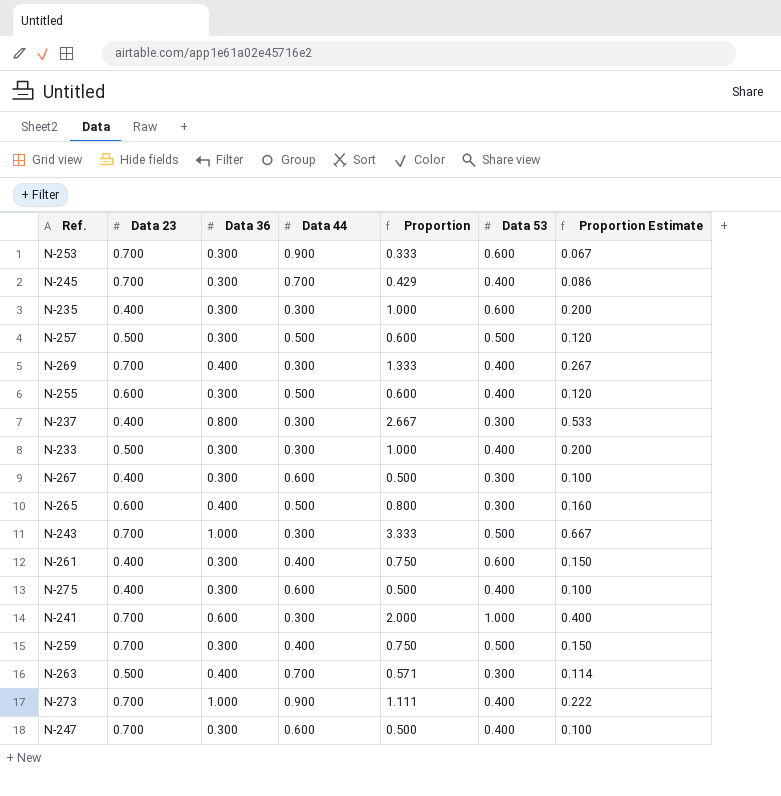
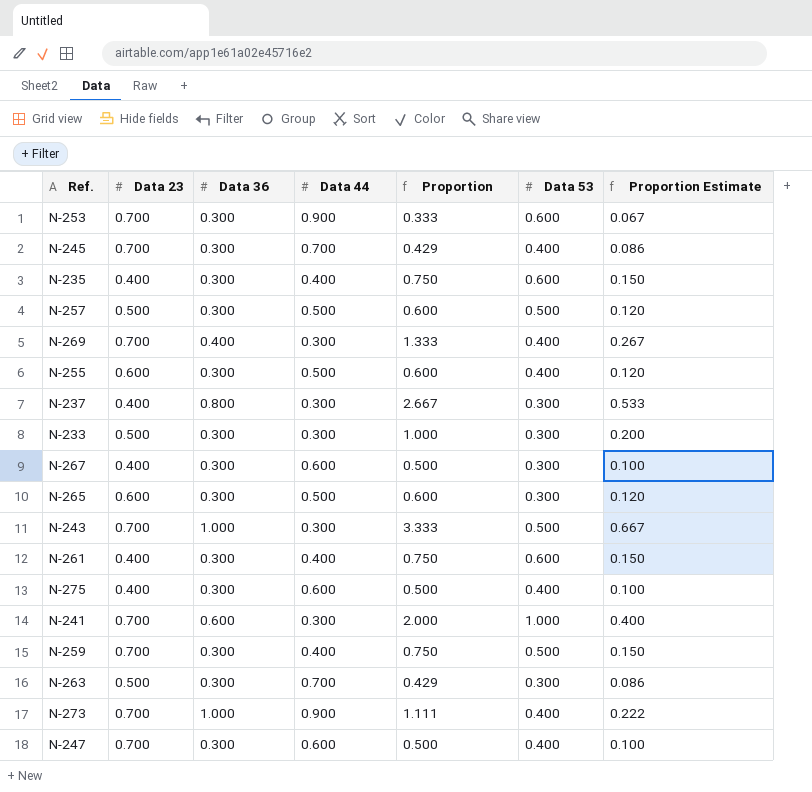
N-235 | Data 44: 0.300 -> 0.400
N-235 | Proportion: 1.000 -> 0.750
N-235 | Proportion Estimate: 0.200 -> 0.150
N-233 | Data 53: 0.400 -> 0.300
N-265 | Data 36: 0.400 -> 0.300
N-265 | Proportion: 0.800 -> 0.600
N-265 | Proportion Estimate: 0.160 -> 0.120
N-263 | Data 36: 0.400 -> 0.300
N-263 | Proportion: 0.571 -> 0.429
N-263 | Proportion Estimate: 0.114 -> 0.086

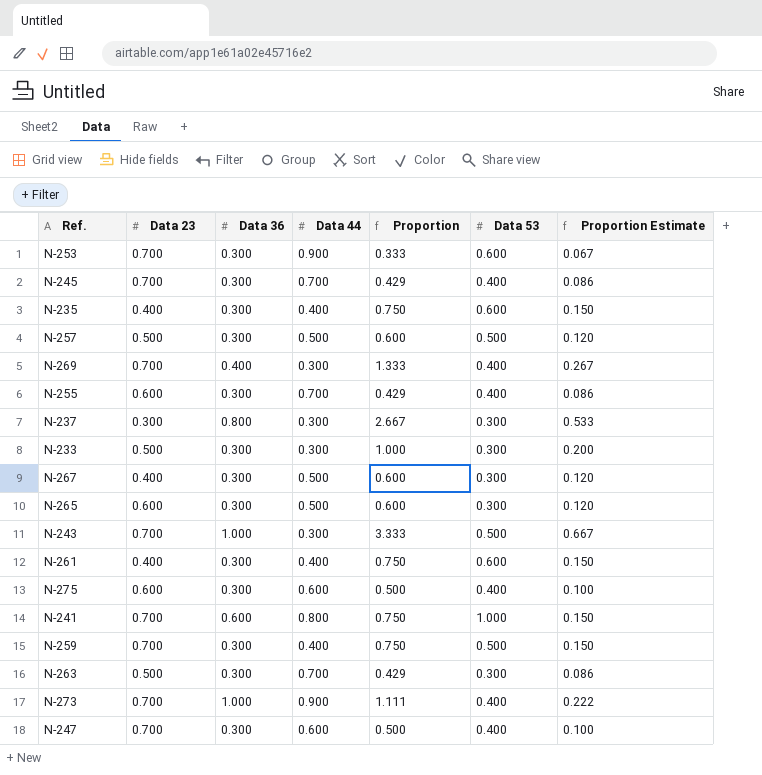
N-255 | Data 44: 0.500 -> 0.700
N-255 | Proportion: 0.600 -> 0.429
N-255 | Proportion Estimate: 0.120 -> 0.086
N-237 | Data 23: 0.400 -> 0.300
N-267 | Data 44: 0.600 -> 0.500
N-267 | Proportion: 0.500 -> 0.600
N-267 | Proportion Estimate: 0.100 -> 0.120
N-275 | Data 23: 0.400 -> 0.600
N-241 | Data 44: 0.300 -> 0.800
N-241 | Proportion: 2.000 -> 0.750
N-241 | Proportion Estimate: 0.400 -> 0.150

